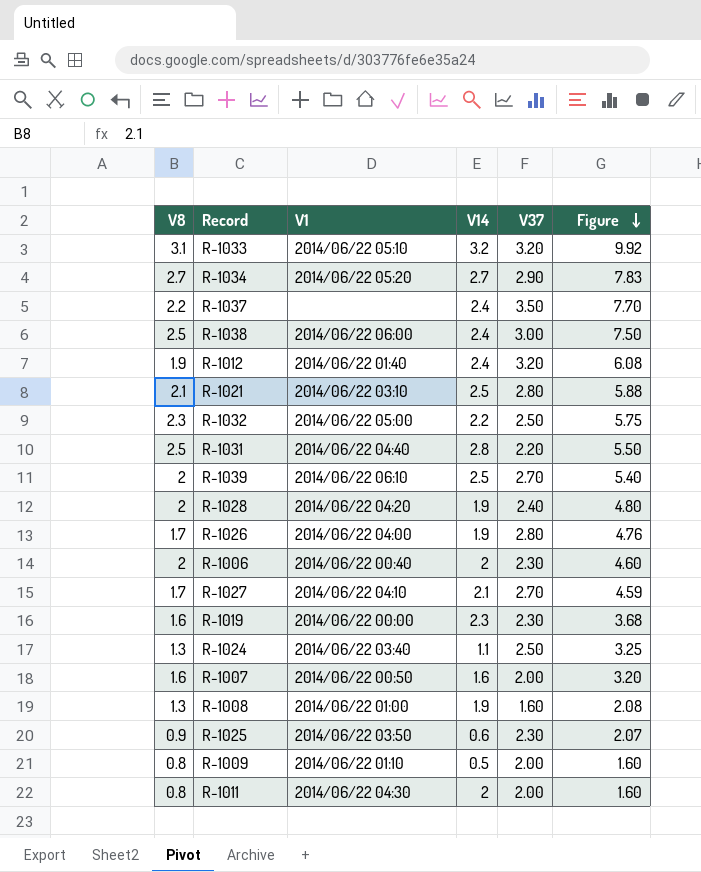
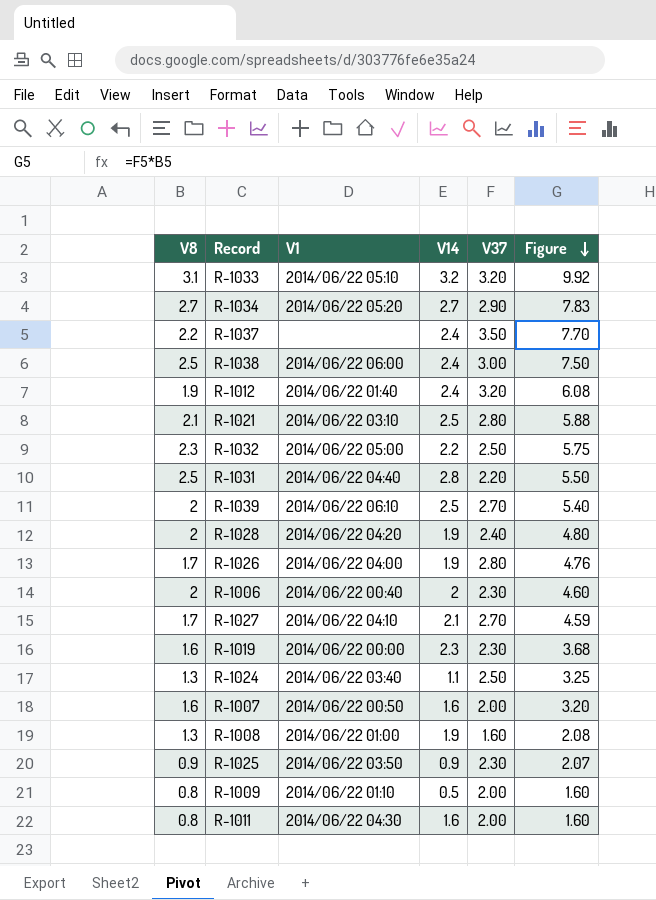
R-1025 | V14: 0.6 -> 0.9
R-1011 | V14: 2 -> 1.6

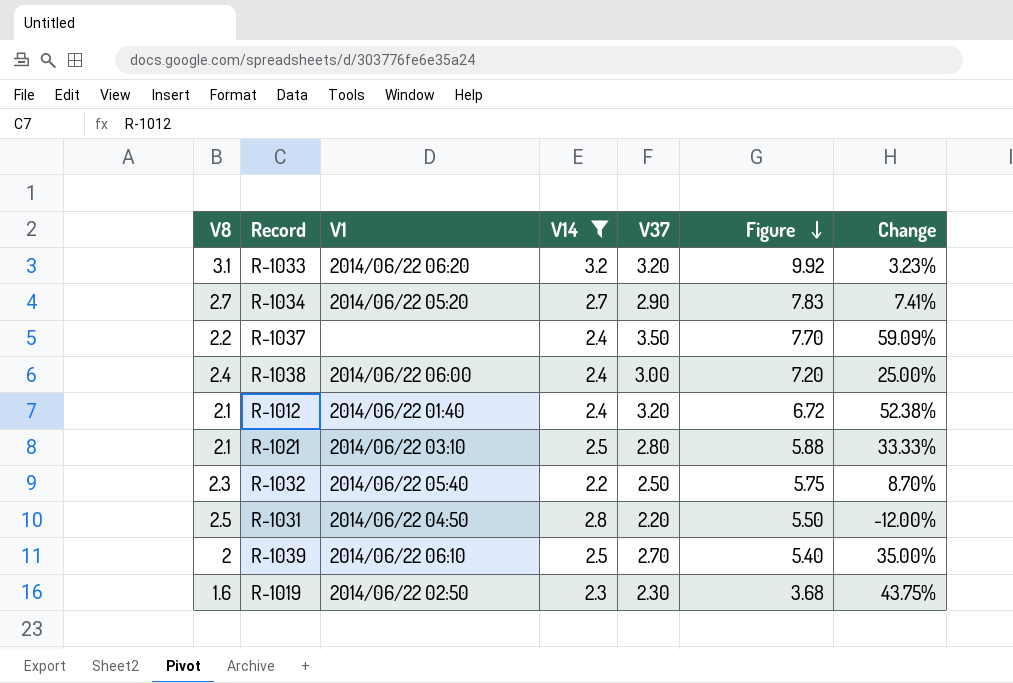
filter: none -> V14 >= 2.2
column Change | formula: none -> ([V37] - [V8]) / [V8]
R-1033 | V1: 2014/06/22 05:10 -> 2014/06/22 06:20
R-1038 | V8: 2.5 -> 2.4
R-1038 | Figure: 7.50 -> 7.20
R-1012 | V8: 1.9 -> 2.1
R-1012 | Figure: 6.08 -> 6.72
R-1032 | V1: 2014/06/22 05:00 -> 2014/06/22 05:40
R-1031 | V1: 2014/06/22 04:40 -> 2014/06/22 04:50
R-1019 | V1: 2014/06/22 00:00 -> 2014/06/22 02:50

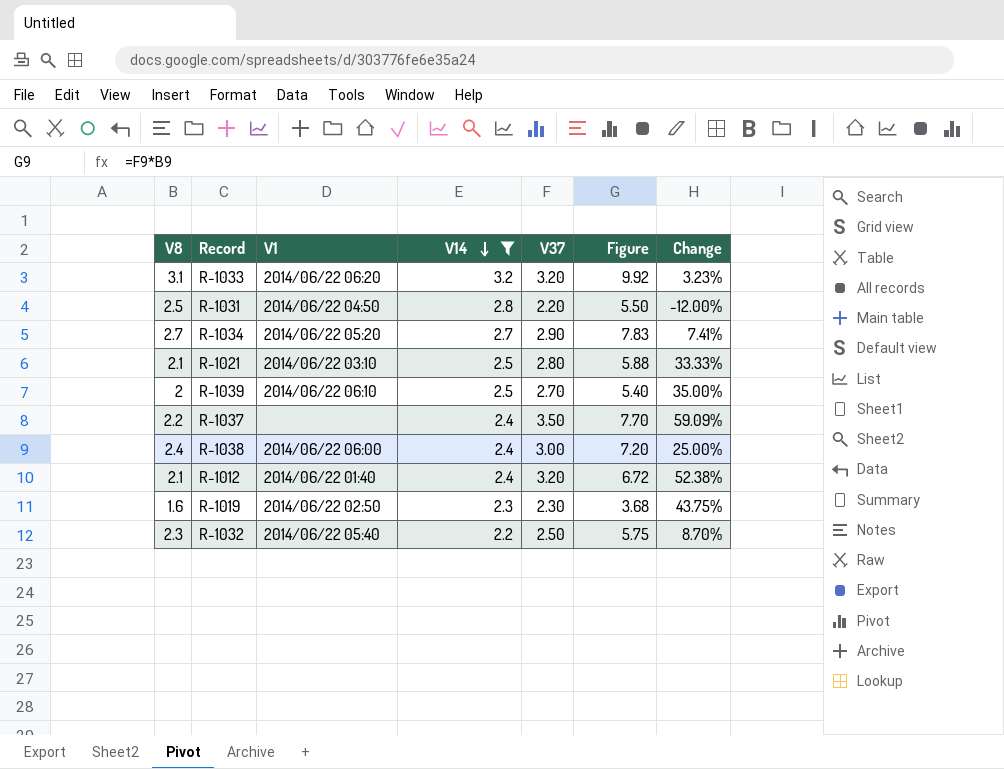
row order: Figure descending -> V14 descending

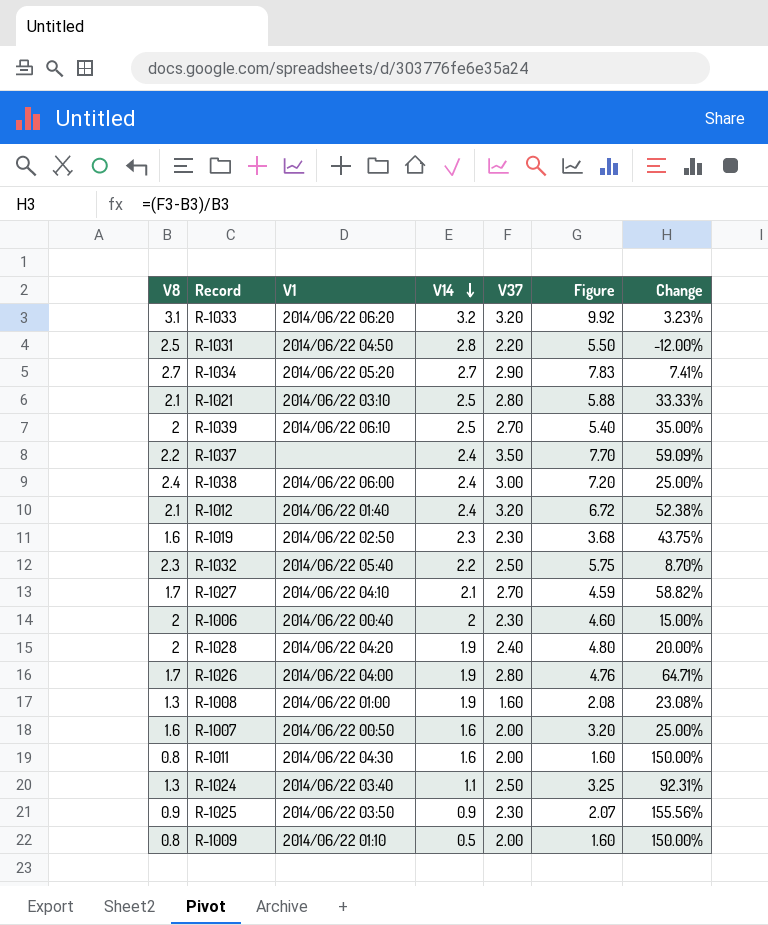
filter: V14 >= 2.2 -> none

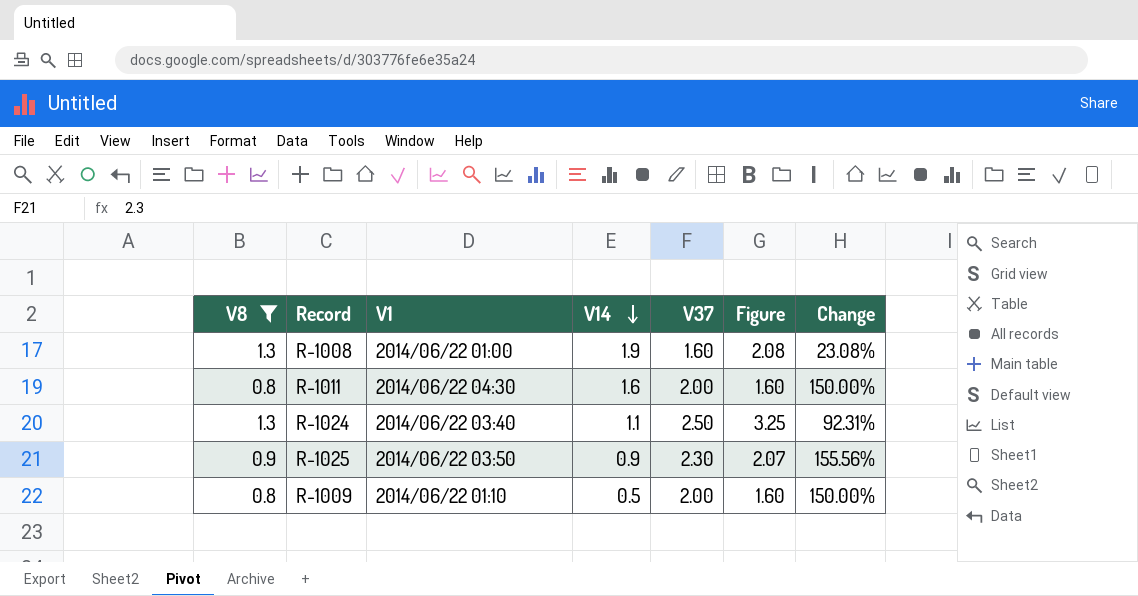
filter: none -> V8 <= 1.3

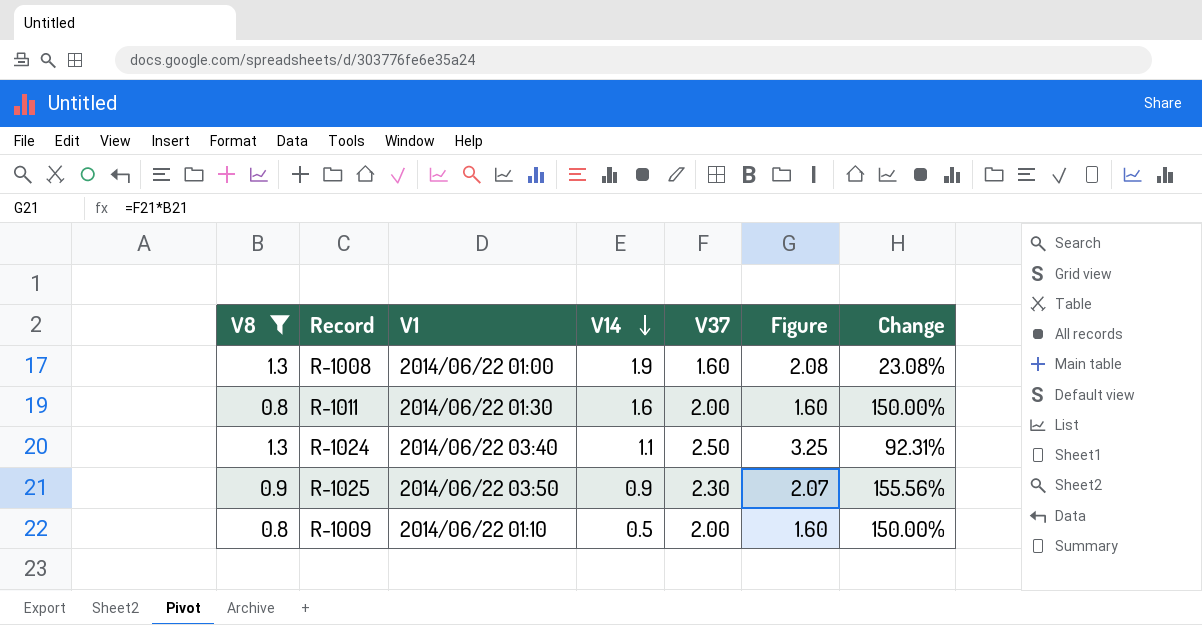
R-1011 | V1: 2014/06/22 04:30 -> 2014/06/22 01:30

